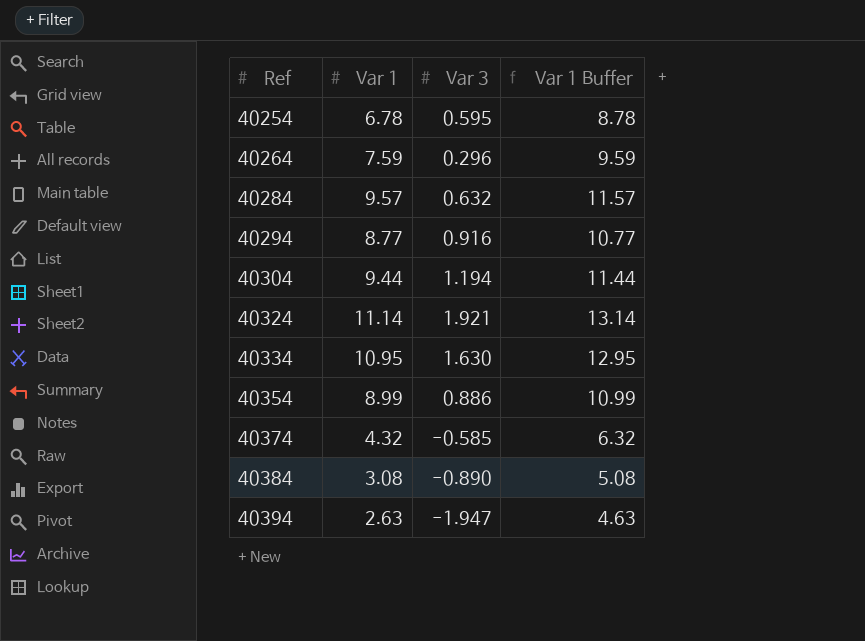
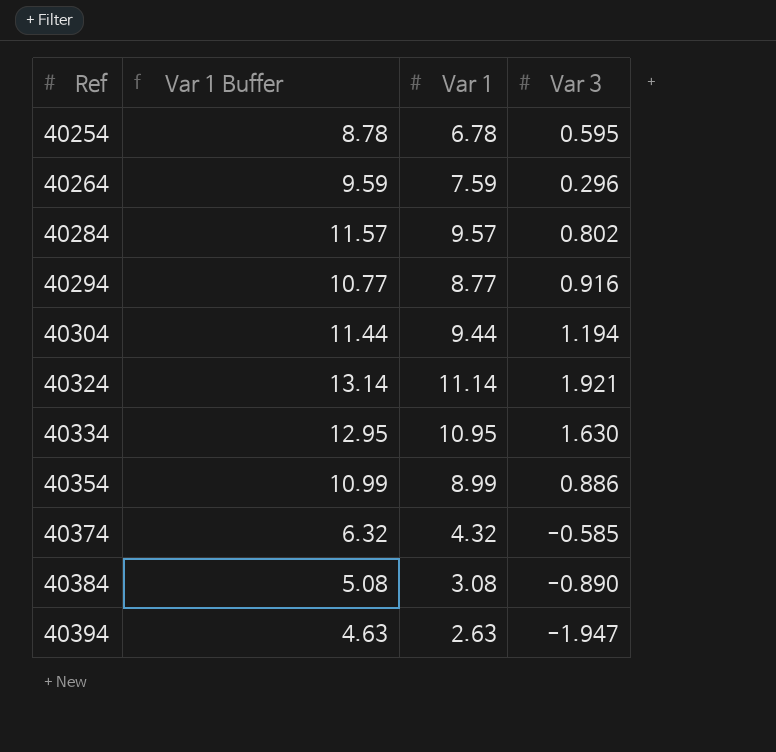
column Var 1 Buffer | position: 4 -> 2
40284 | Var 3: 0.632 -> 0.802

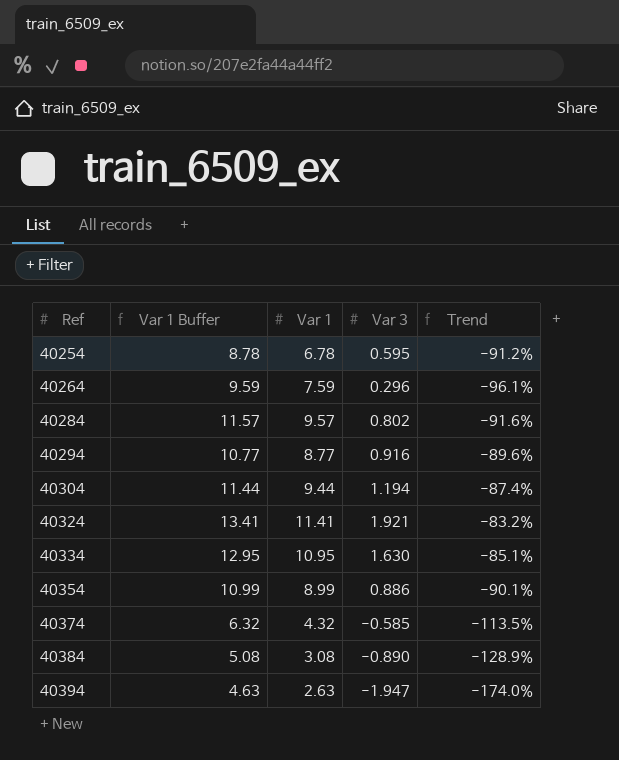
column Trend | formula: none -> ([Var 3] - [Var 1]) / [Var 1]
40324 | Var 1 Buffer: 13.14 -> 13.41
40324 | Var 1: 11.14 -> 11.41

